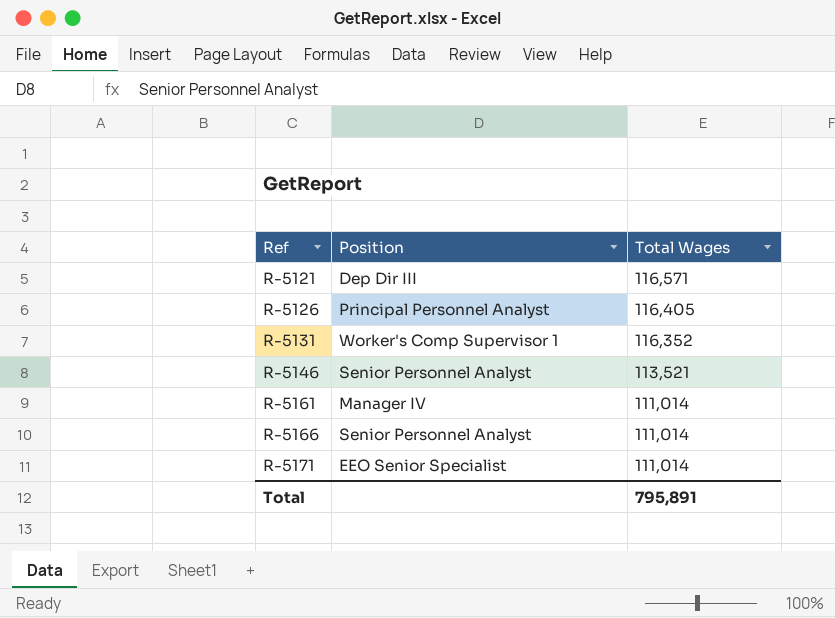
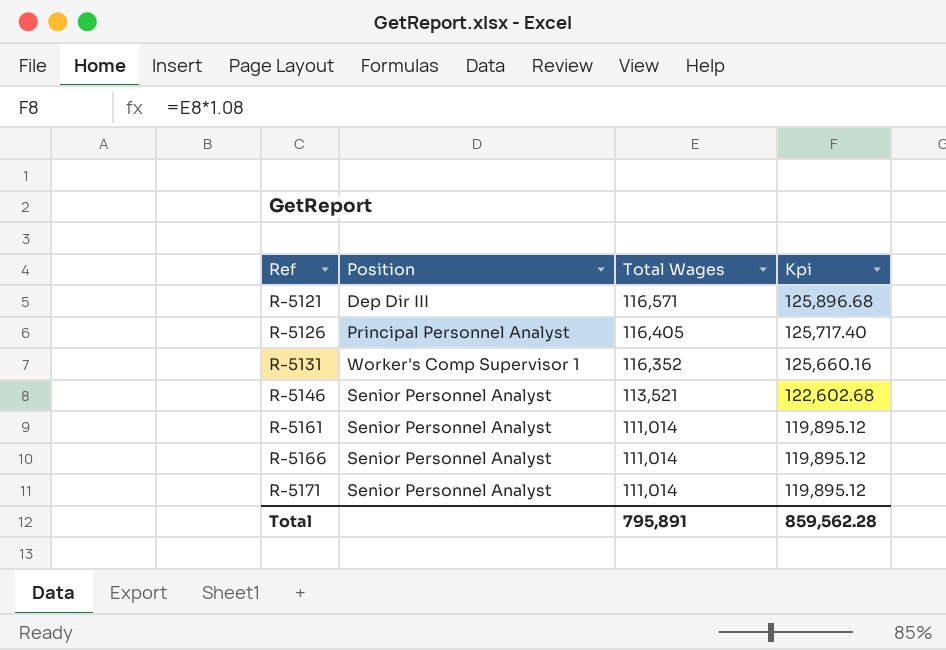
column Kpi | formula: none -> [Total Wages] * 1.08
R-5161 | Position: Manager IV -> Senior Personnel Analyst
R-5171 | Position: EEO Senior Specialist -> Senior Personnel Analyst

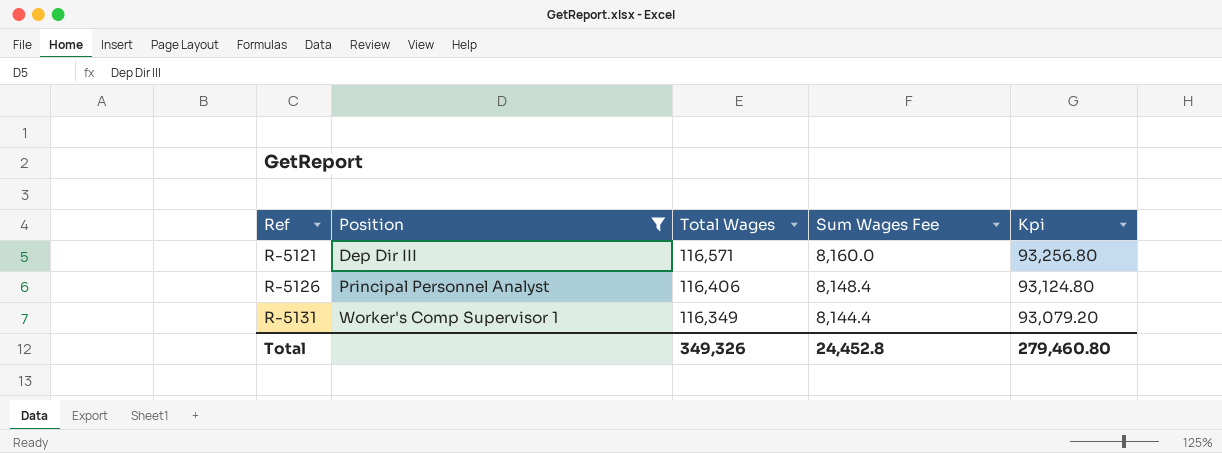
filter: none -> Position != Senior Personnel Analyst
column Sum Wages Fee | formula: none -> [Total Wages] * 0.07
column Kpi | formula: [Total Wages] * 1.08 -> [Total Wages] * 0.8
R-5126 | Total Wages: 116,405 -> 116,406
R-5131 | Total Wages: 116,352 -> 116,349
Total | Total Wages: 795,891 -> 349,326
Total | Kpi: 859,562.28 -> 279,460.80

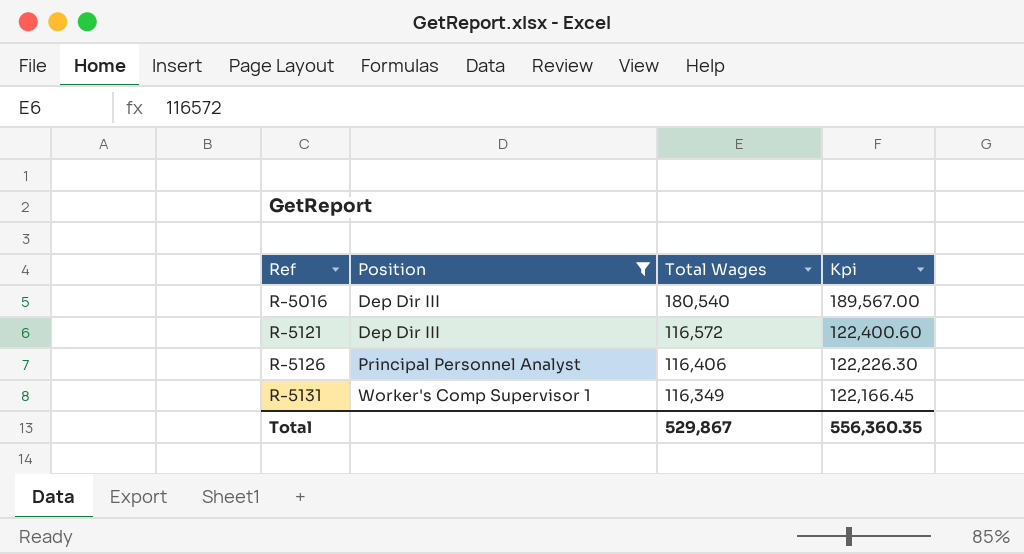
column Sum Wages Fee | formula: [Total Wages] * 0.07 -> none
column Kpi | formula: [Total Wages] * 0.8 -> [Total Wages] * 1.05
row R-5016: none -> Dep Dir III | 180,540 | 189,567.00
R-5121 | Total Wages: 116,571 -> 116,572
Total | Total Wages: 349,326 -> 529,867
Total | Kpi: 279,460.80 -> 556,360.35

